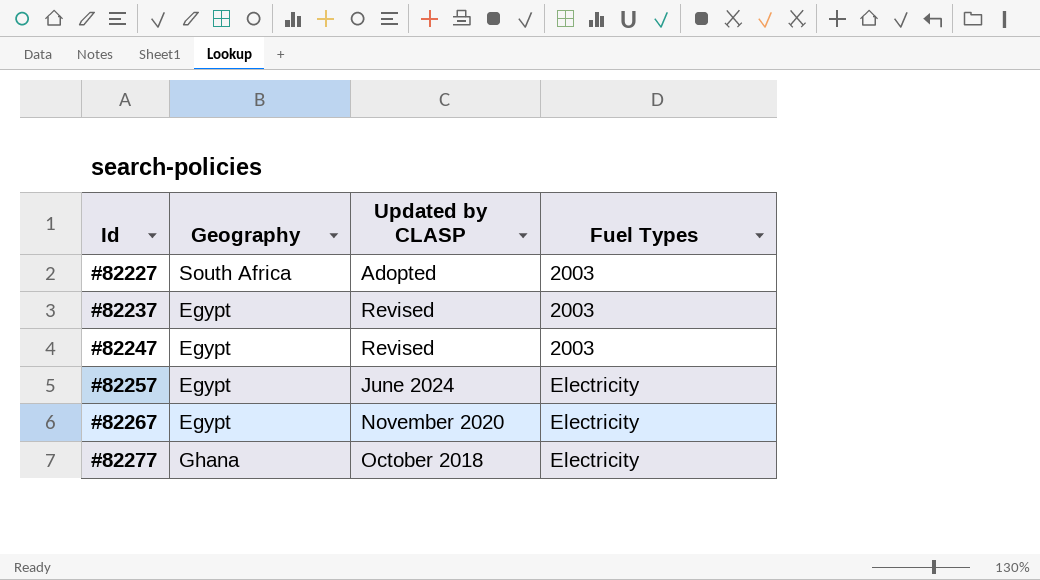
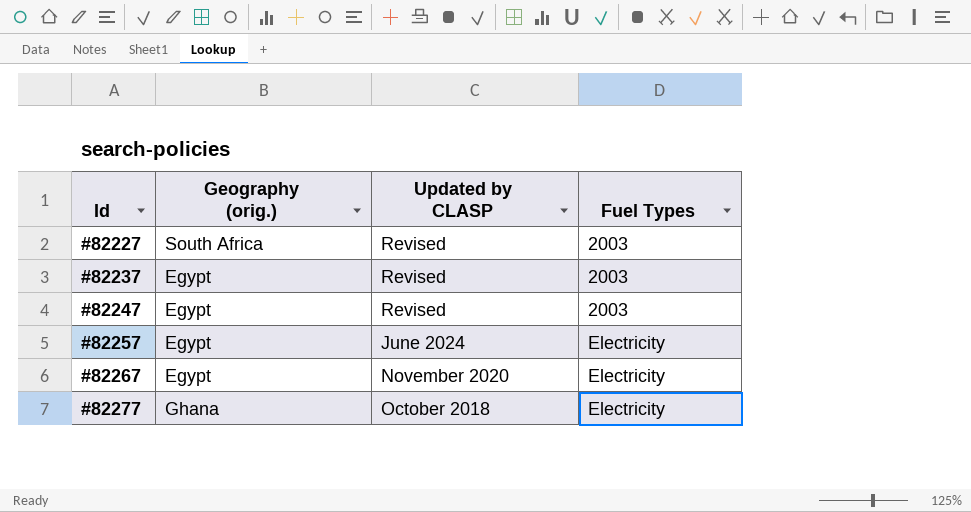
column name: Geography -> Geography (orig.)
#82227 | Updated by CLASP: Adopted -> Revised

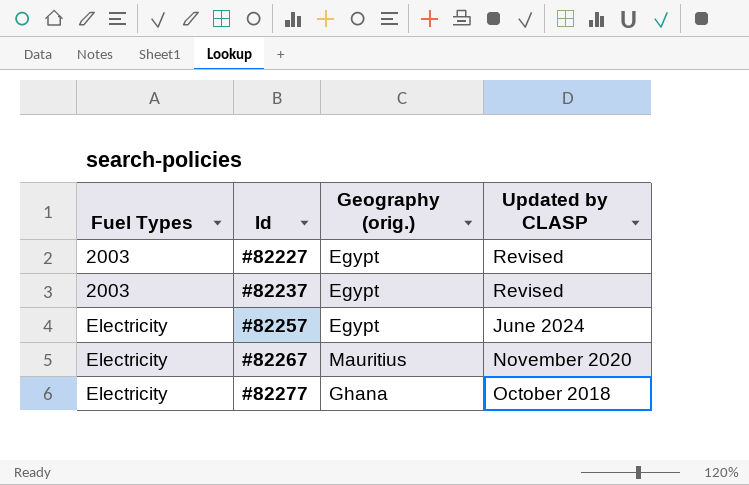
column Fuel Types | position: 4 -> 1
row #82247: Egypt | Revised | 2003 -> none
#82227 | Geography (orig.): South Africa -> Egypt
#82267 | Geography (orig.): Egypt -> Mauritius

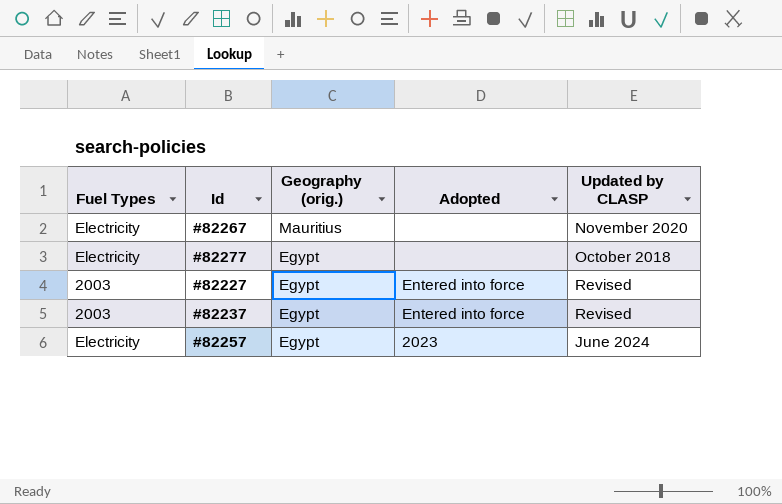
row order: Fuel Types ascending -> Geography (orig.) descending
column Adopted | position: none -> 4
#82277 | Geography (orig.): Ghana -> Egypt

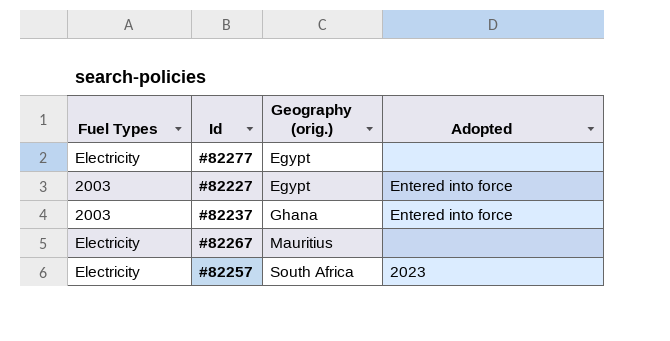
row order: Geography (orig.) descending -> Geography (orig.) ascending
column Updated by CLASP | position: 5 -> none
#82237 | Geography (orig.): Egypt -> Ghana
#82257 | Geography (orig.): Egypt -> South Africa

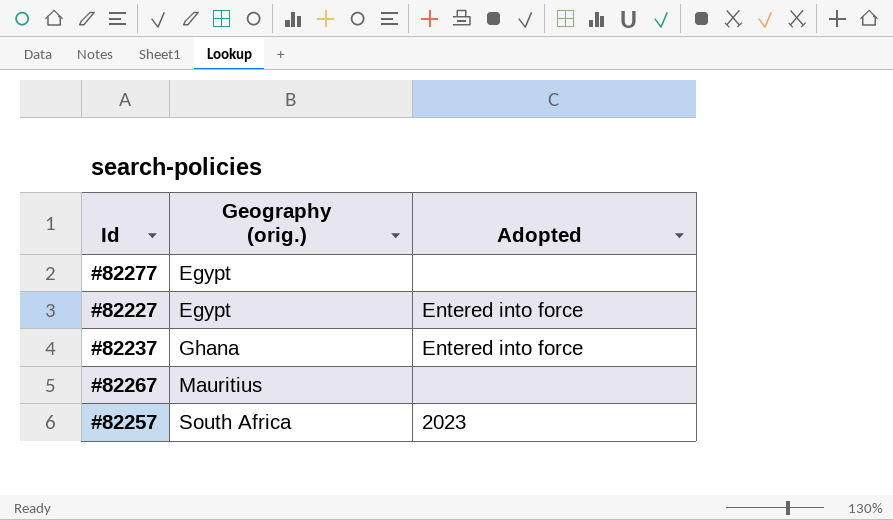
column Fuel Types | position: 1 -> none

